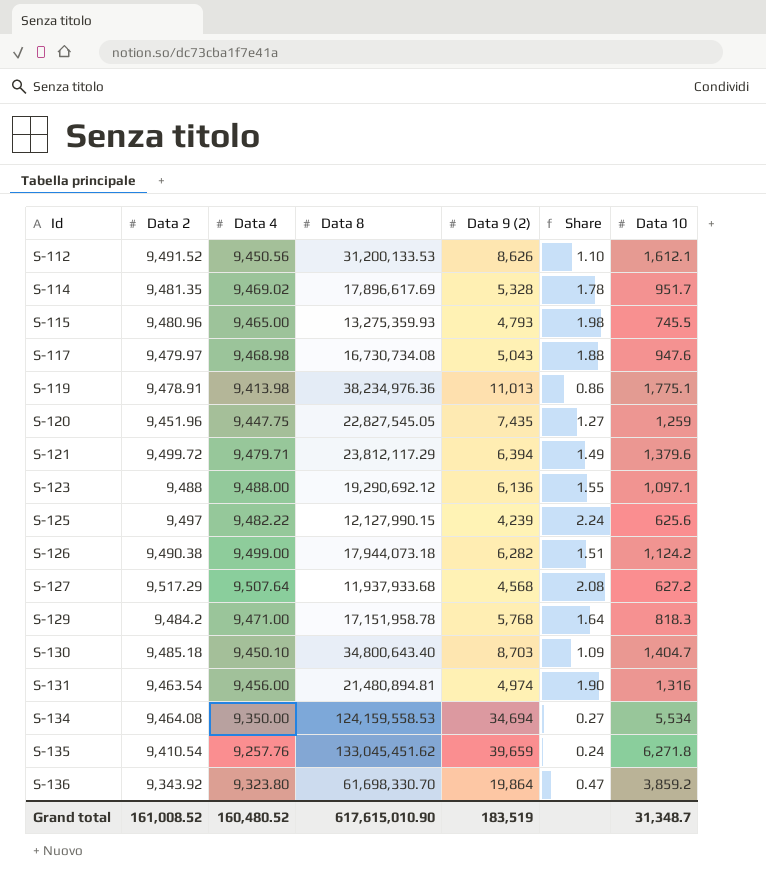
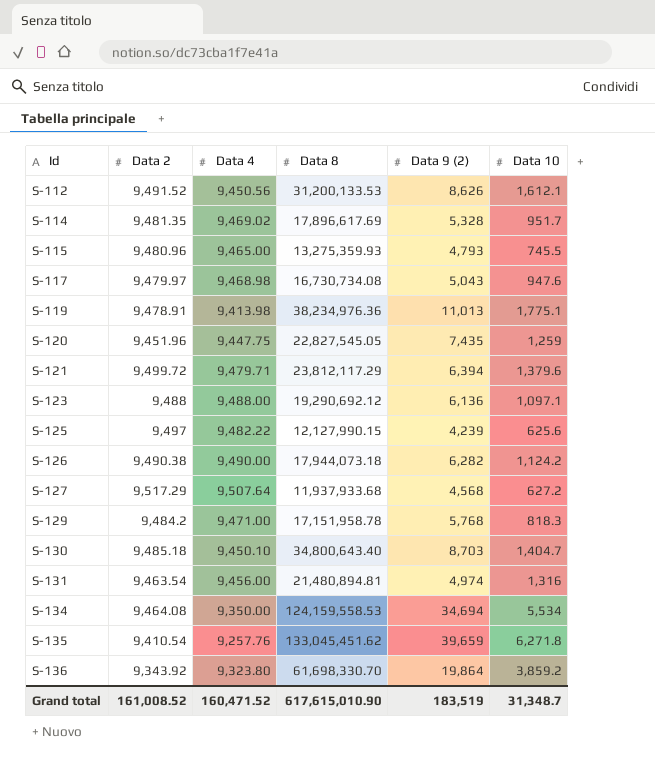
column Share | formula: [Data 2] / [Data 9 (2)] -> none
S-126 | Data 4: 9,499.00 -> 9,490.00
Grand total | Data 4: 160,480.52 -> 160,471.52

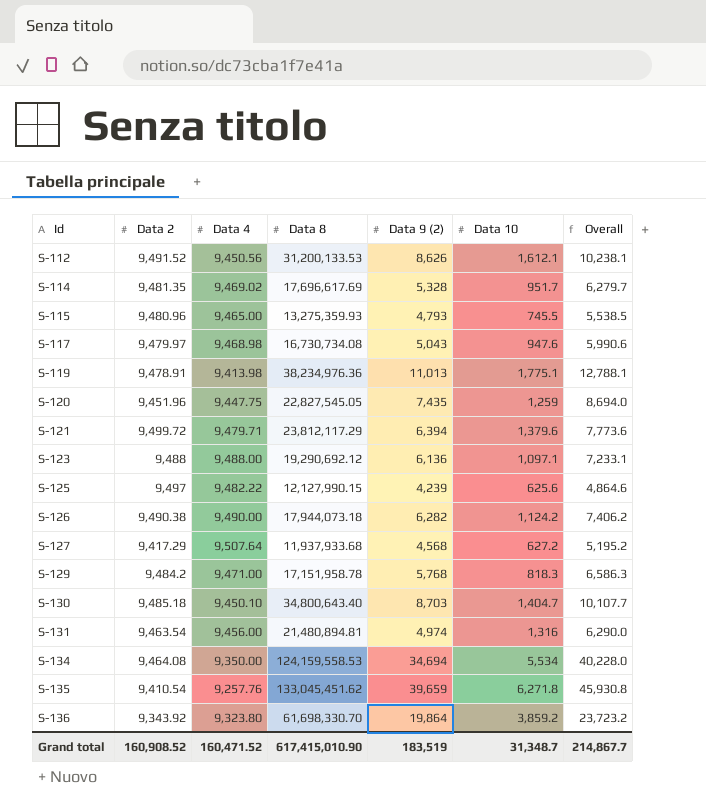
column Overall | formula: none -> [Data 9 (2)] + [Data 10]
S-114 | Data 8: 17,896,617.69 -> 17,696,617.69
S-127 | Data 2: 9,517.29 -> 9,417.29
Grand total | Data 2: 161,008.52 -> 160,908.52
Grand total | Data 8: 617,615,010.90 -> 617,415,010.90

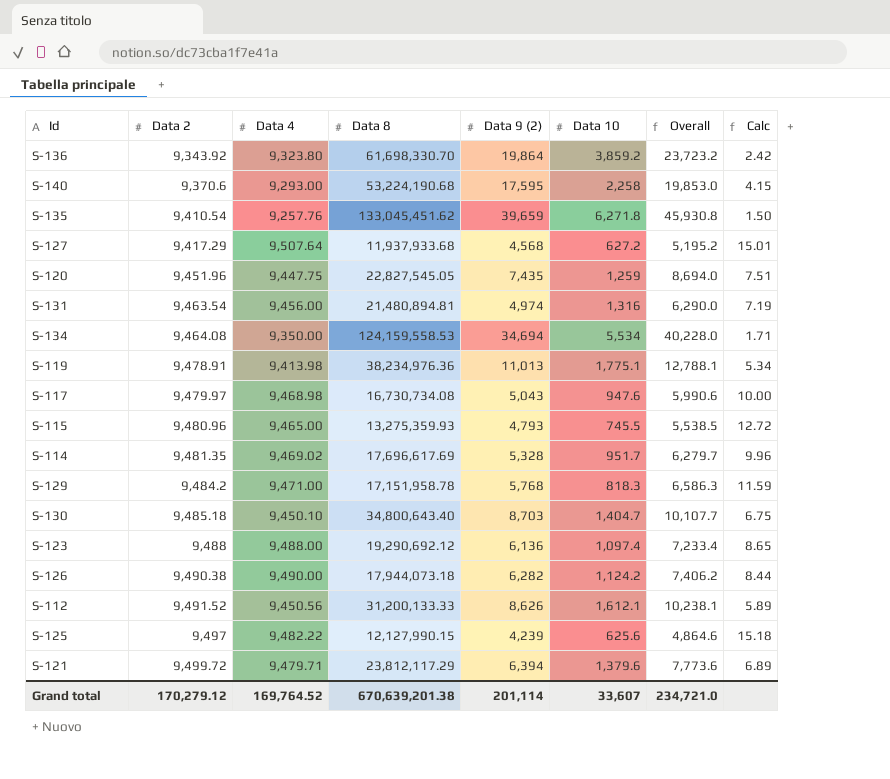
row order: Id ascending -> Data 2 ascending
column Calc | formula: none -> [Data 2] / [Data 10]
row S-140: none -> 9,370.6 | 9,293.00 | 53,224,190.68 | 17,595 | 2,258 | 19,853.0 | 4.15
S-123 | Data 10: 1,097.1 -> 1,097.4
S-123 | Overall: 7,233.1 -> 7,233.4
S-112 | Data 8: 31,200,133.53 -> 31,200,133.33
Grand total | Data 2: 160,908.52 -> 170,279.12
Grand total | Data 4: 160,471.52 -> 169,764.52
Grand total | Data 8: 617,415,010.90 -> 670,639,201.38
Grand total | Data 9 (2): 183,519 -> 201,114
Grand total | Data 10: 31,348.7 -> 33,607
Grand total | Overall: 214,867.7 -> 234,721.0

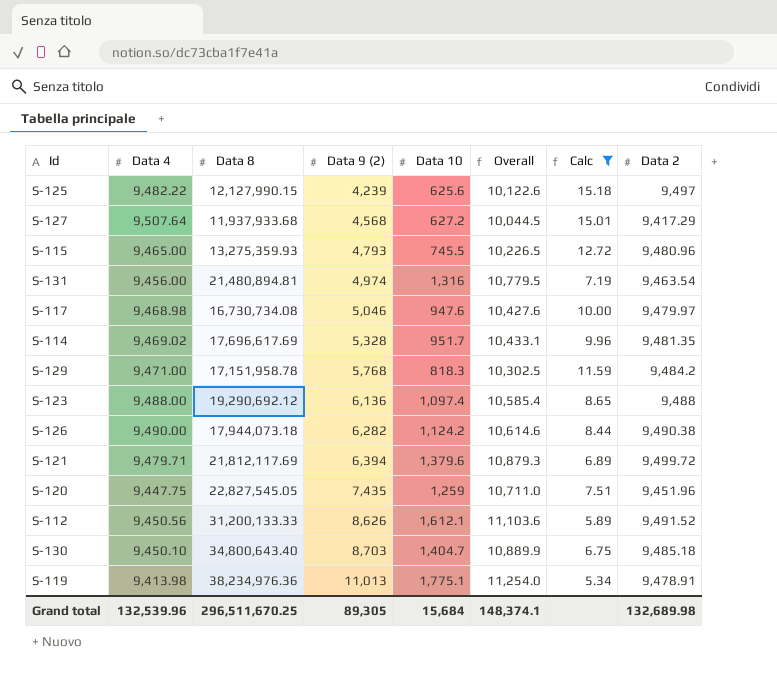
filter: none -> Calc >= 5.34
row order: Data 2 ascending -> Data 9 (2) ascending
column Overall | formula: [Data 9 (2)] + [Data 10] -> [Data 10] + [Data 2]
column Data 2 | position: 2 -> 8
S-117 | Data 9 (2): 5,043 -> 5,046
S-121 | Data 8: 23,812,117.29 -> 21,812,117.69
Grand total | Data 4: 169,764.52 -> 132,539.96
Grand total | Data 8: 670,639,201.38 -> 296,511,670.25
Grand total | Data 9 (2): 201,114 -> 89,305
Grand total | Data 10: 33,607 -> 15,684
Grand total | Overall: 234,721.0 -> 148,374.1
Grand total | Data 2: 170,279.12 -> 132,689.98

